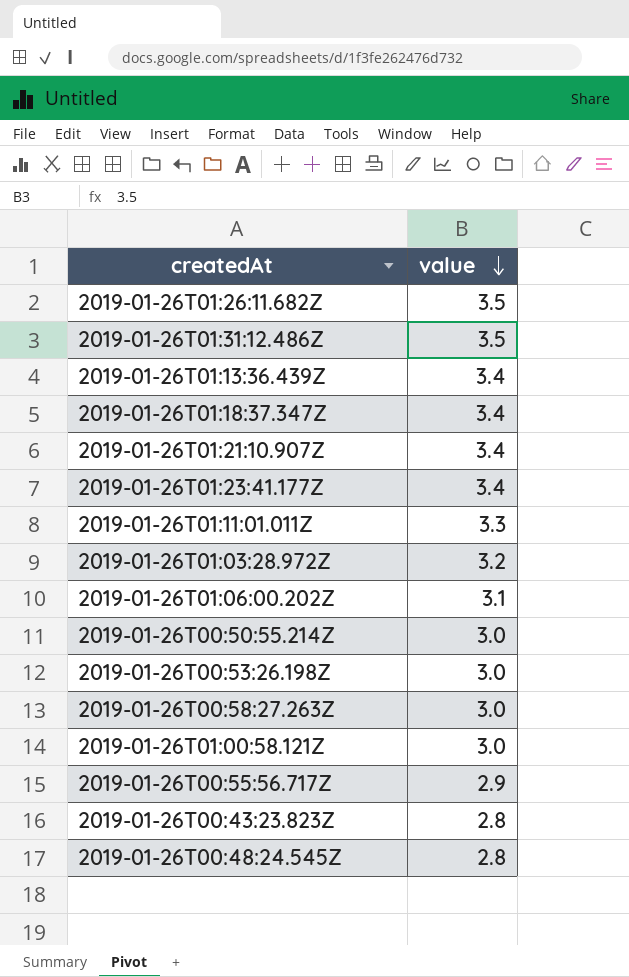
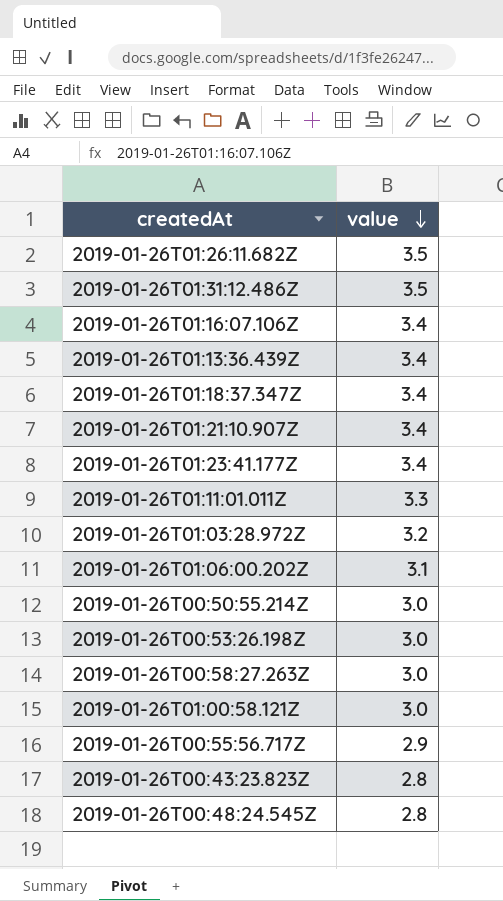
row 2019-01-26T01:16:07.106Z: none -> 3.4

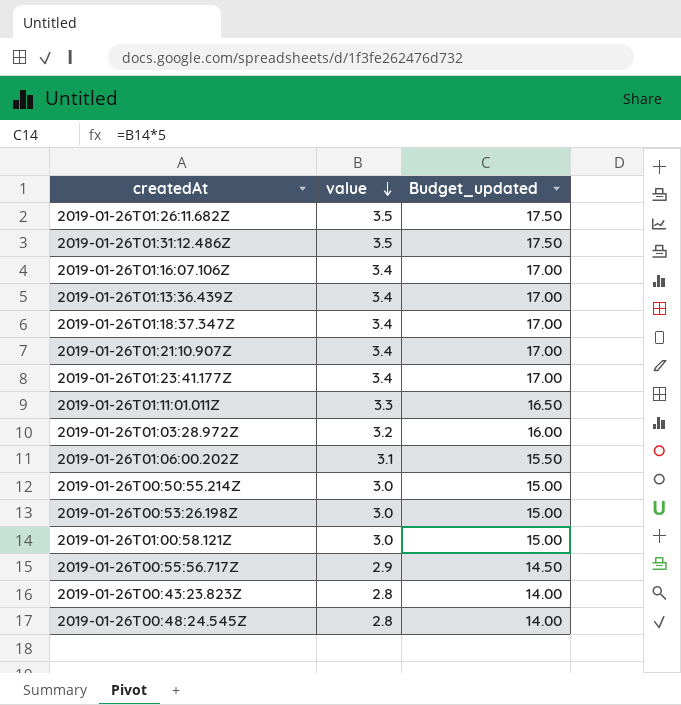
column Budget_updated | formula: none -> [value] * 5
row 2019-01-26T00:58:27.263Z: 3.0 -> none

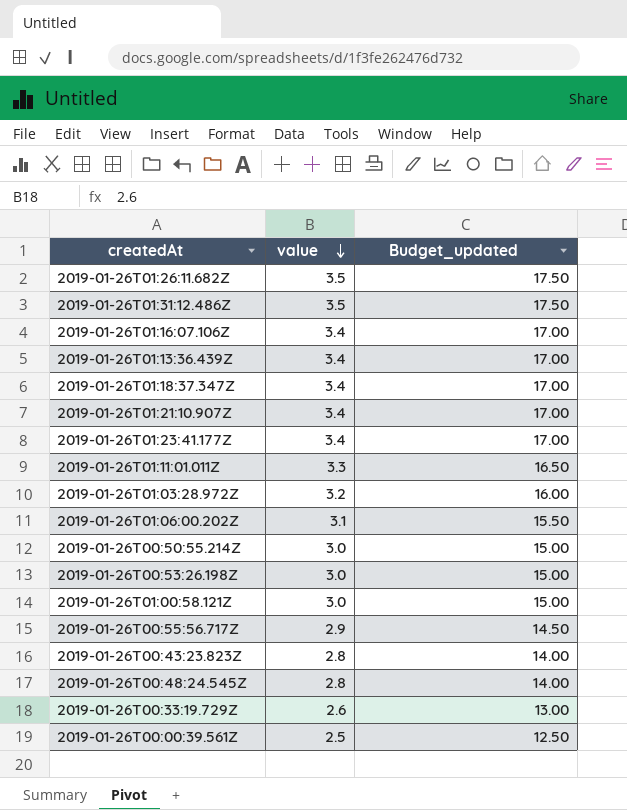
row 2019-01-26T00:33:19.729Z: none -> 2.6 | 13.00
row 2019-01-26T00:00:39.561Z: none -> 2.5 | 12.50

